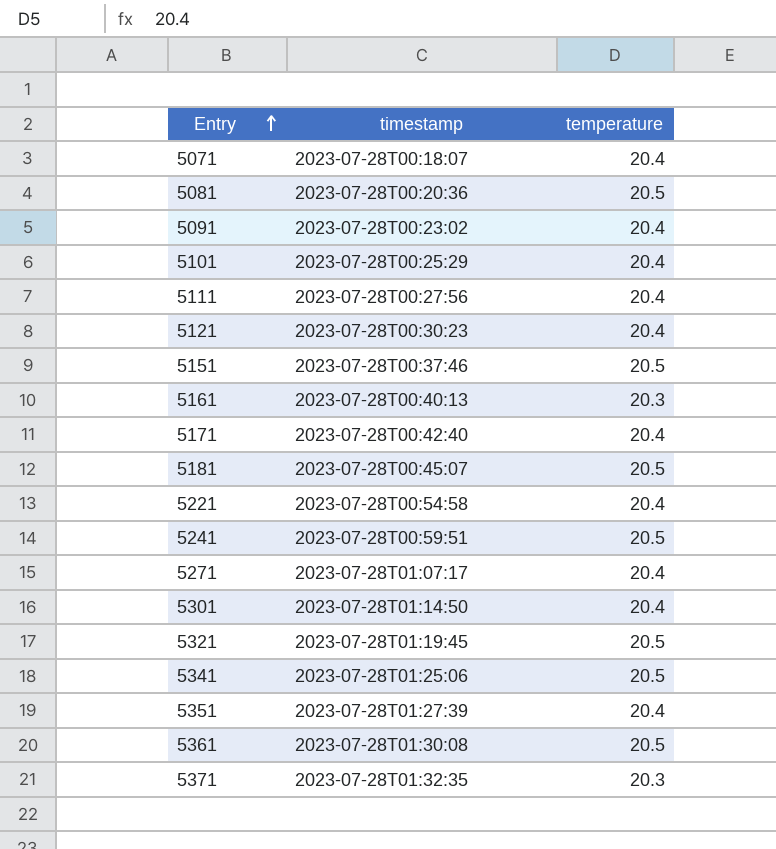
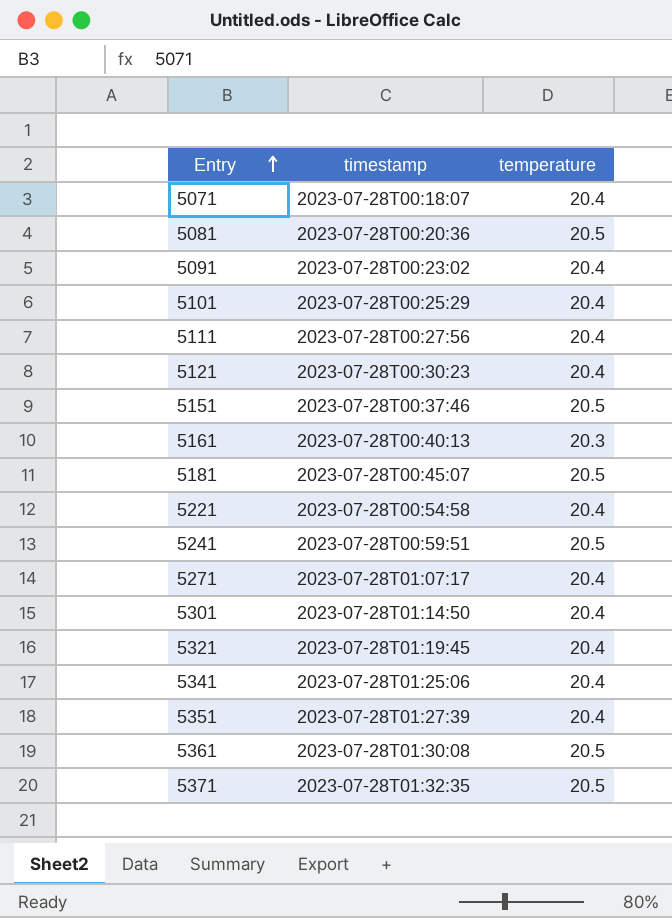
row 5171: 2023-07-28T00:42:40 | 20.4 -> none
5321 | temperature: 20.5 -> 20.4
5341 | temperature: 20.5 -> 20.4
5371 | temperature: 20.3 -> 20.5

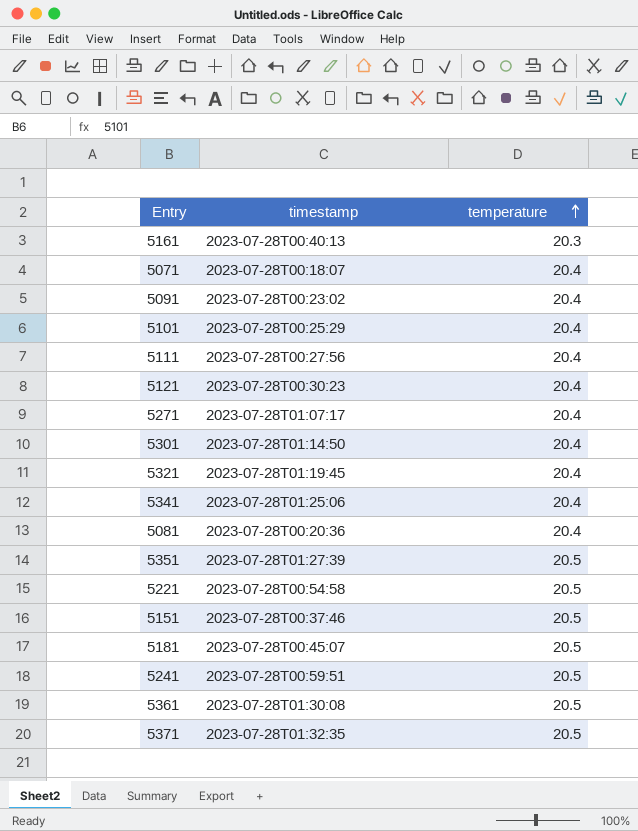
row order: Entry ascending -> temperature ascending
5081 | temperature: 20.5 -> 20.4
5351 | temperature: 20.4 -> 20.5
5221 | temperature: 20.4 -> 20.5

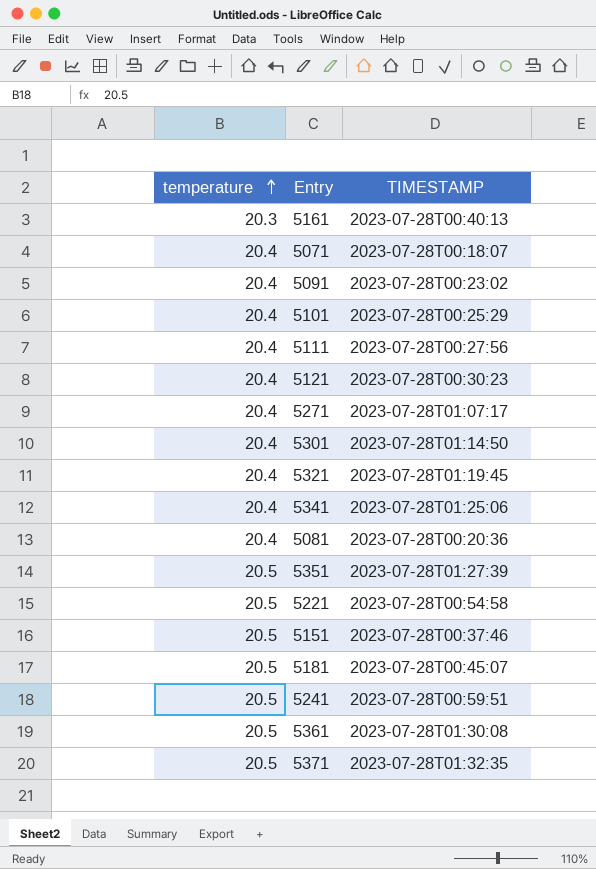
column temperature | position: 3 -> 1
column name: timestamp -> TIMESTAMP

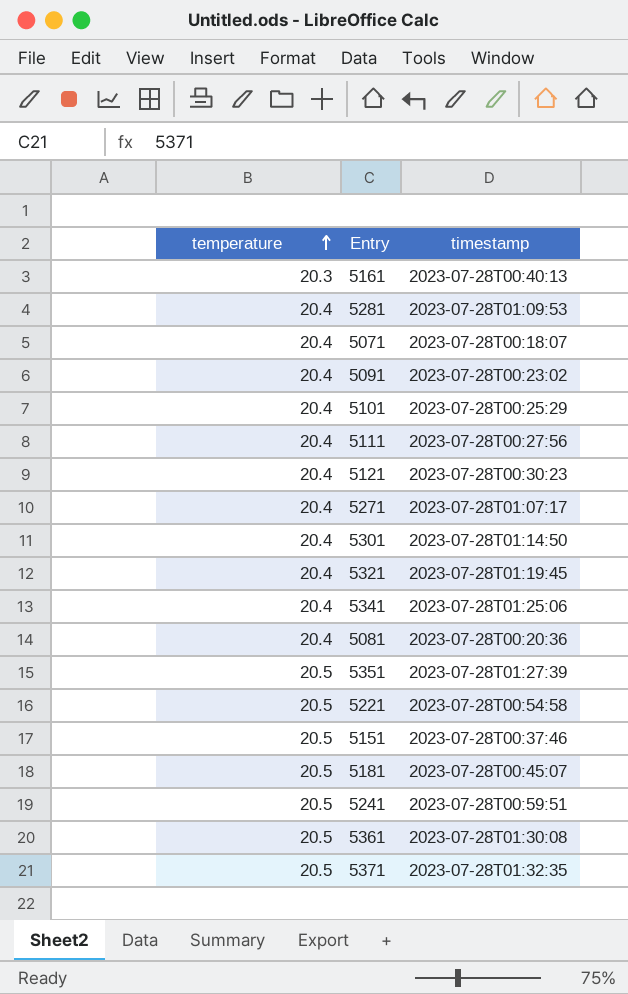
column name: TIMESTAMP -> timestamp
row 5281: none -> 20.4 | 2023-07-28T01:09:53

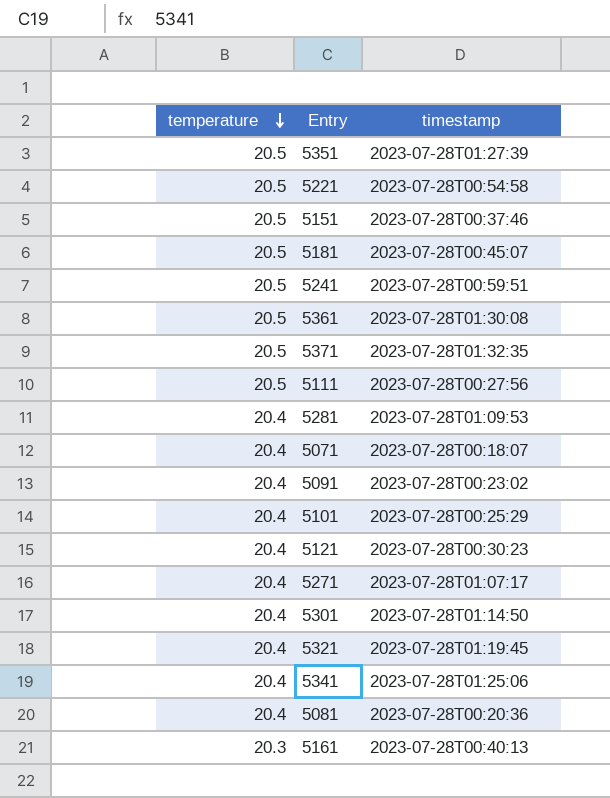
row order: temperature ascending -> temperature descending
5111 | temperature: 20.4 -> 20.5

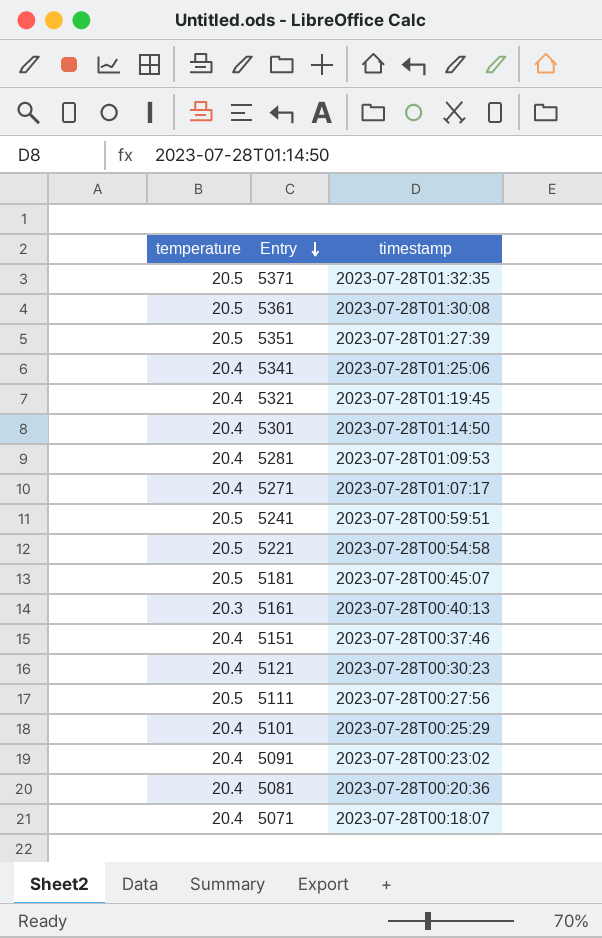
row order: temperature descending -> Entry descending
5151 | temperature: 20.5 -> 20.4

